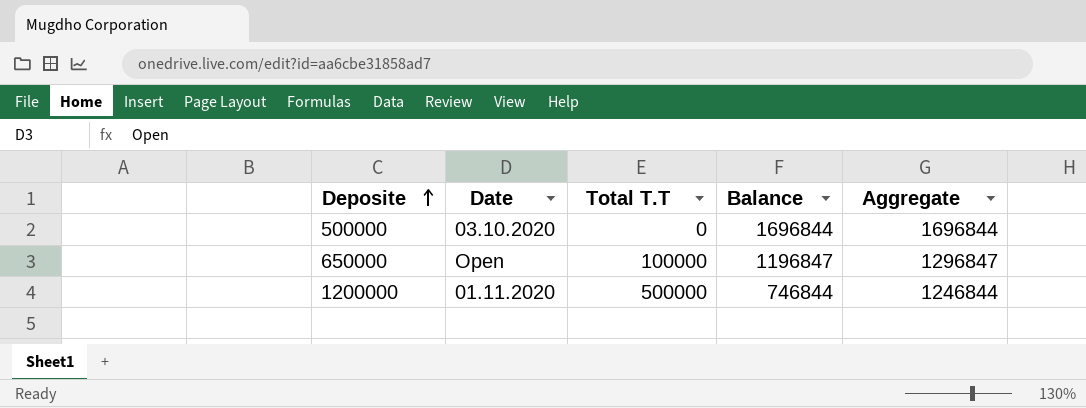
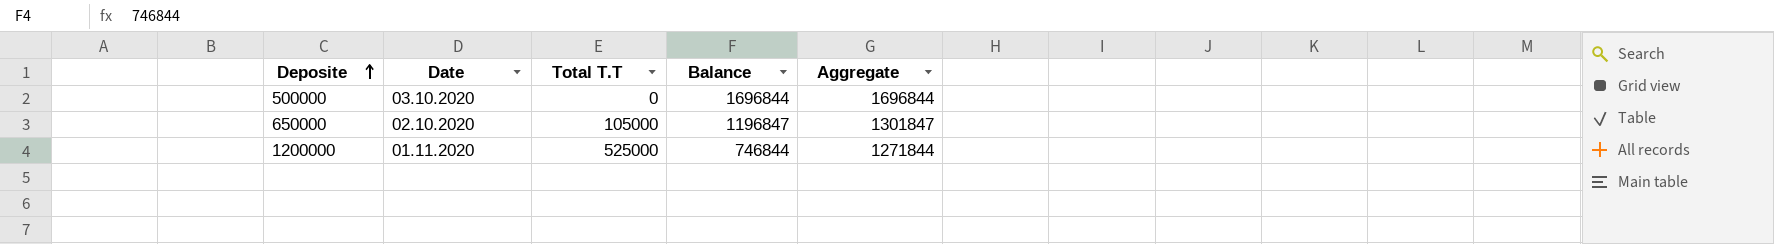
650000 | Date: Open -> 02.10.2020
650000 | Total T.T: 100000 -> 105000
650000 | Aggregate: 1296847 -> 1301847
1200000 | Total T.T: 500000 -> 525000
1200000 | Aggregate: 1246844 -> 1271844

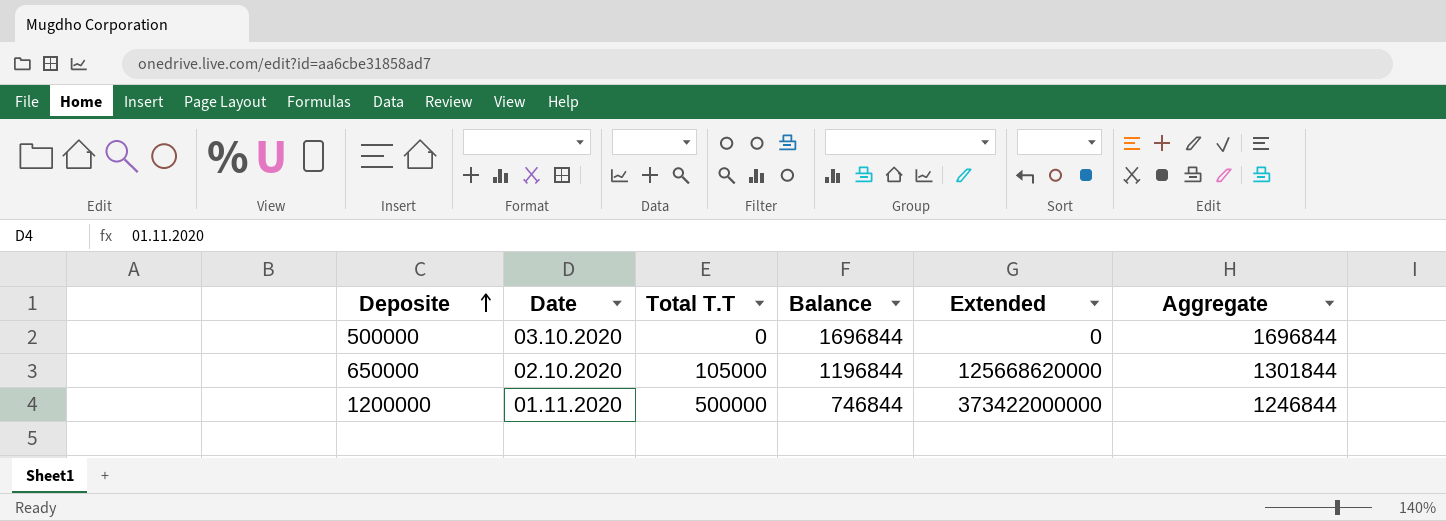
column Extended | formula: none -> [Total T.T] * [Balance]
650000 | Balance: 1196847 -> 1196844
650000 | Aggregate: 1301847 -> 1301844
1200000 | Total T.T: 525000 -> 500000
1200000 | Aggregate: 1271844 -> 1246844

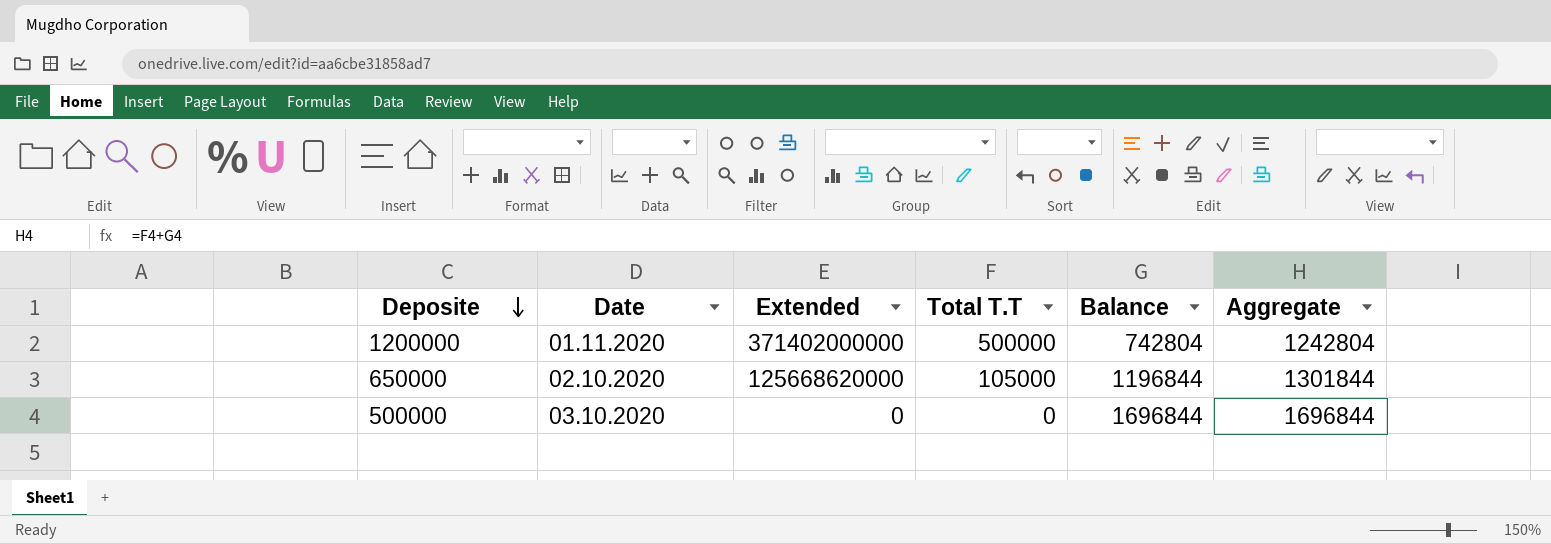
row order: Deposite ascending -> Deposite descending
column Extended | position: 5 -> 3
1200000 | Extended: 373422000000 -> 371402000000
1200000 | Balance: 746844 -> 742804
1200000 | Aggregate: 1246844 -> 1242804

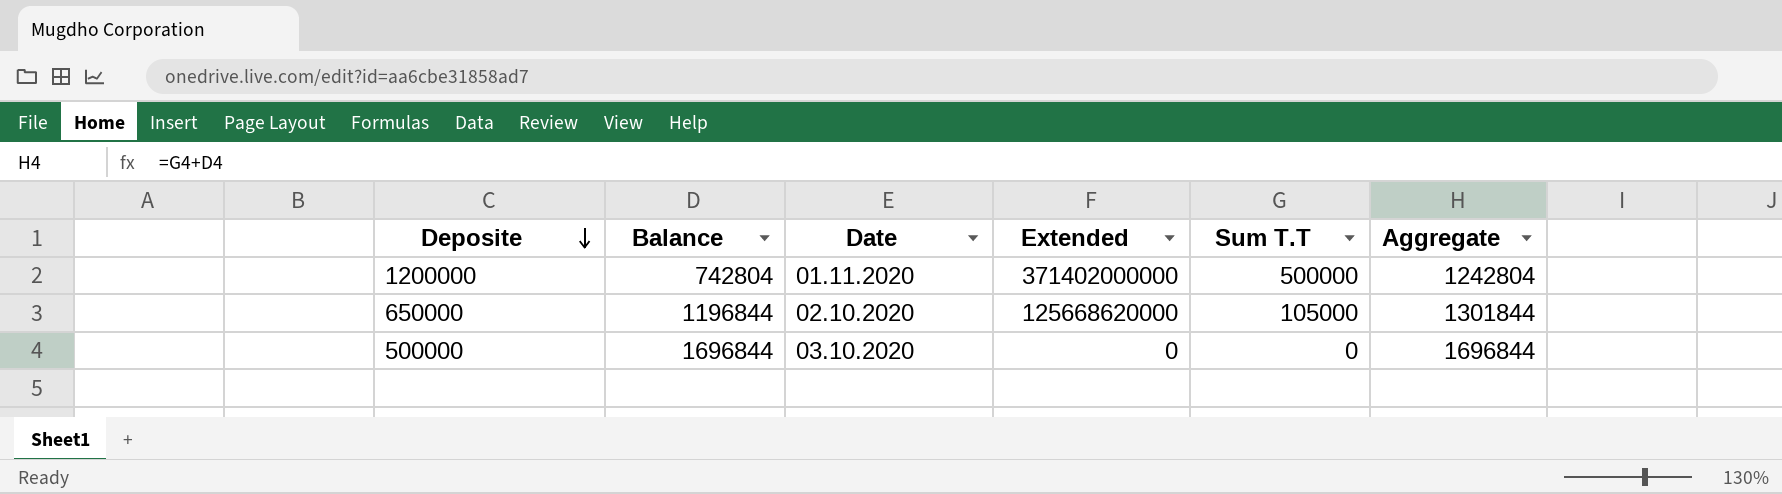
column Balance | position: 5 -> 2
column name: Total T.T -> Sum T.T

